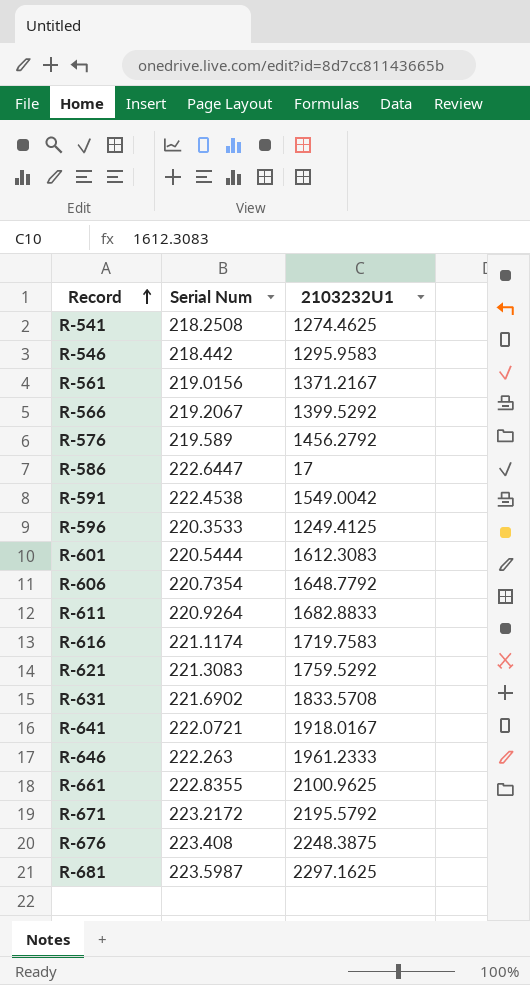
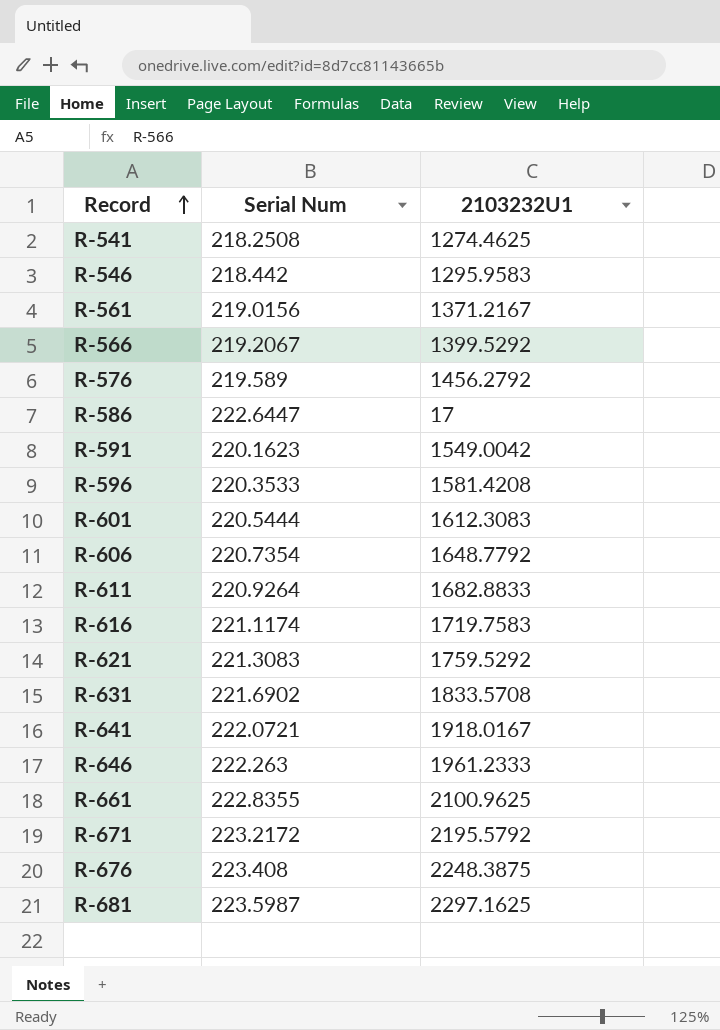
R-591 | Serial Num: 222.4538 -> 220.1623
R-596 | 2103232U1: 1249.4125 -> 1581.4208

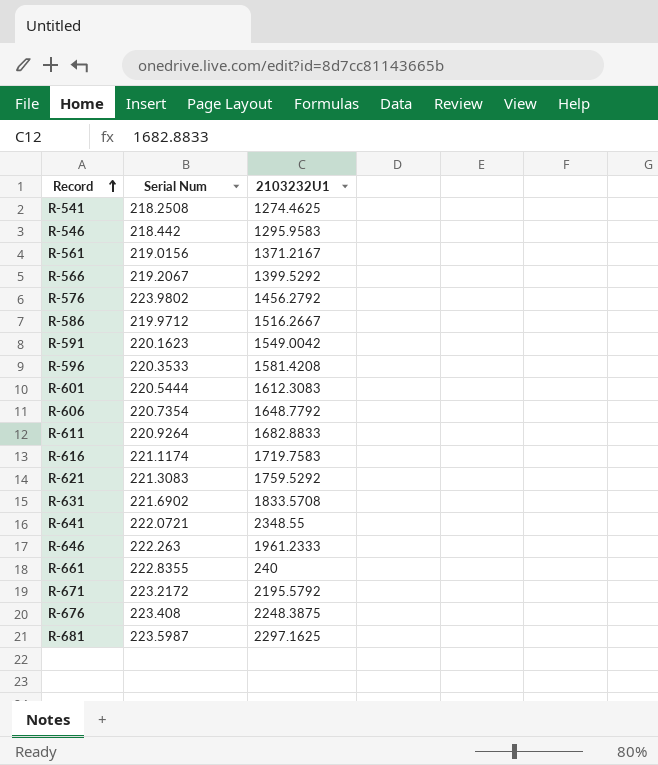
R-576 | Serial Num: 219.589 -> 223.9802
R-586 | Serial Num: 222.6447 -> 219.9712
R-586 | 2103232U1: 17 -> 1516.2667
R-641 | 2103232U1: 1918.0167 -> 2348.55
R-661 | 2103232U1: 2100.9625 -> 240

